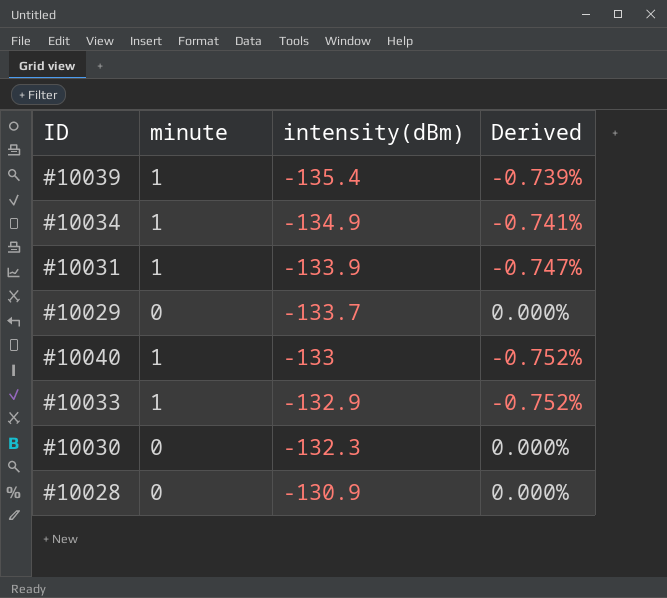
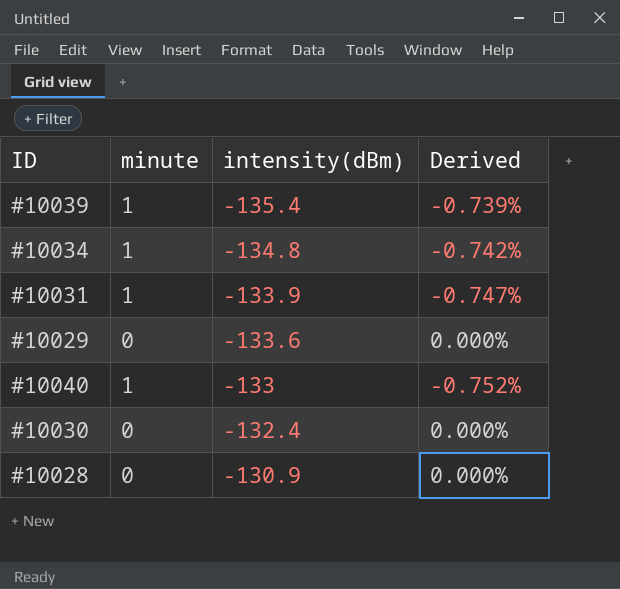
row #10033: 1 | -132.9 | -0.752% -> none
#10034 | intensity(dBm): -134.9 -> -134.8
#10034 | Derived: -0.741% -> -0.742%
#10029 | intensity(dBm): -133.7 -> -133.6
#10030 | intensity(dBm): -132.3 -> -132.4

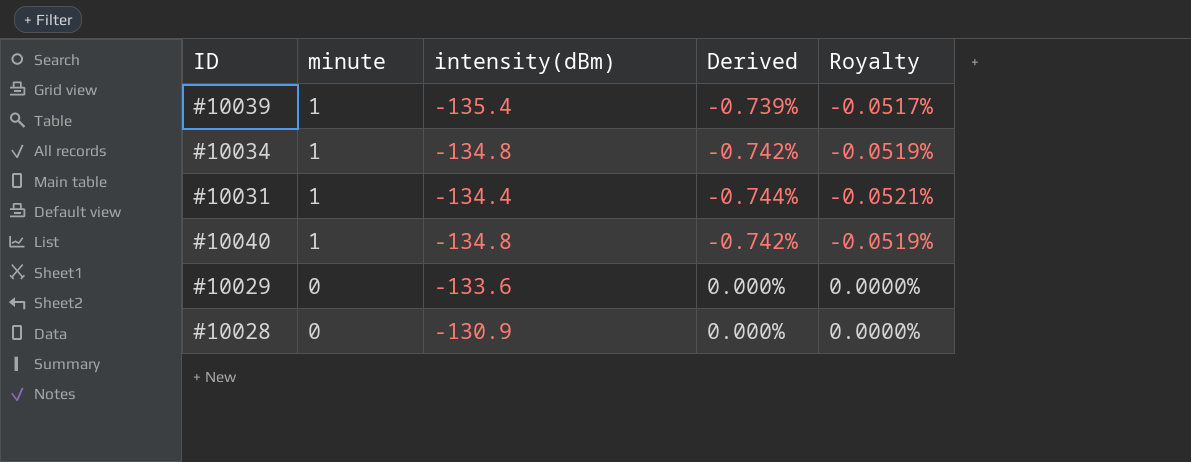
row order: intensity(dBm) ascending -> minute descending
column Royalty | formula: none -> [Derived] * 0.07
row #10030: 0 | -132.4 | 0.000% -> none
#10031 | intensity(dBm): -133.9 -> -134.4
#10031 | Derived: -0.747% -> -0.744%
#10040 | intensity(dBm): -133 -> -134.8
#10040 | Derived: -0.752% -> -0.742%

